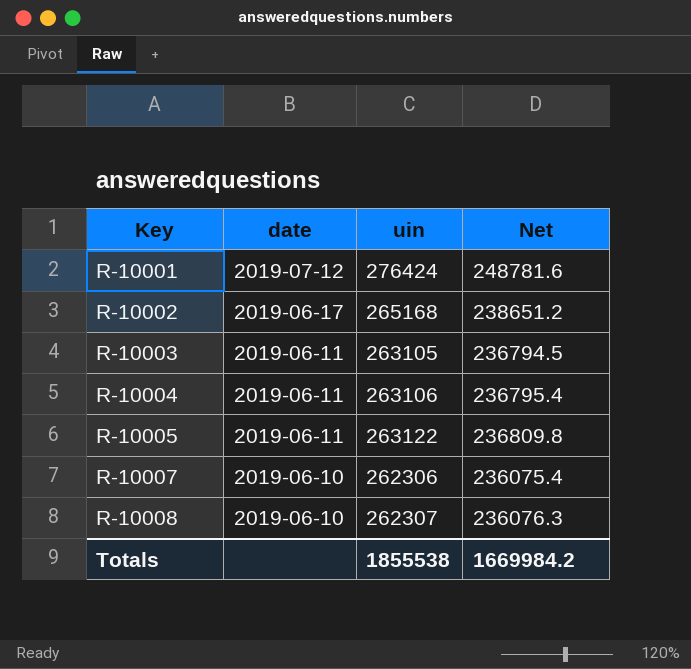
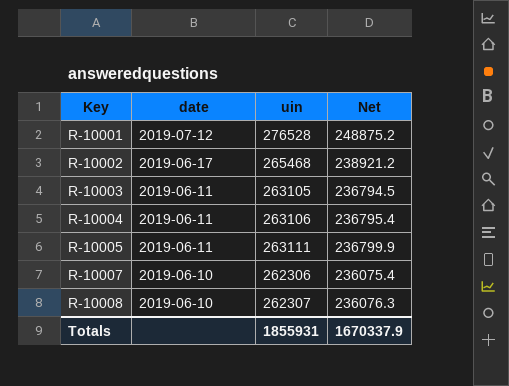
R-10001 | uin: 276424 -> 276528
R-10001 | Net: 248781.6 -> 248875.2
R-10002 | uin: 265168 -> 265468
R-10002 | Net: 238651.2 -> 238921.2
R-10005 | uin: 263122 -> 263111
R-10005 | Net: 236809.8 -> 236799.9
Totals | uin: 1855538 -> 1855931
Totals | Net: 1669984.2 -> 1670337.9

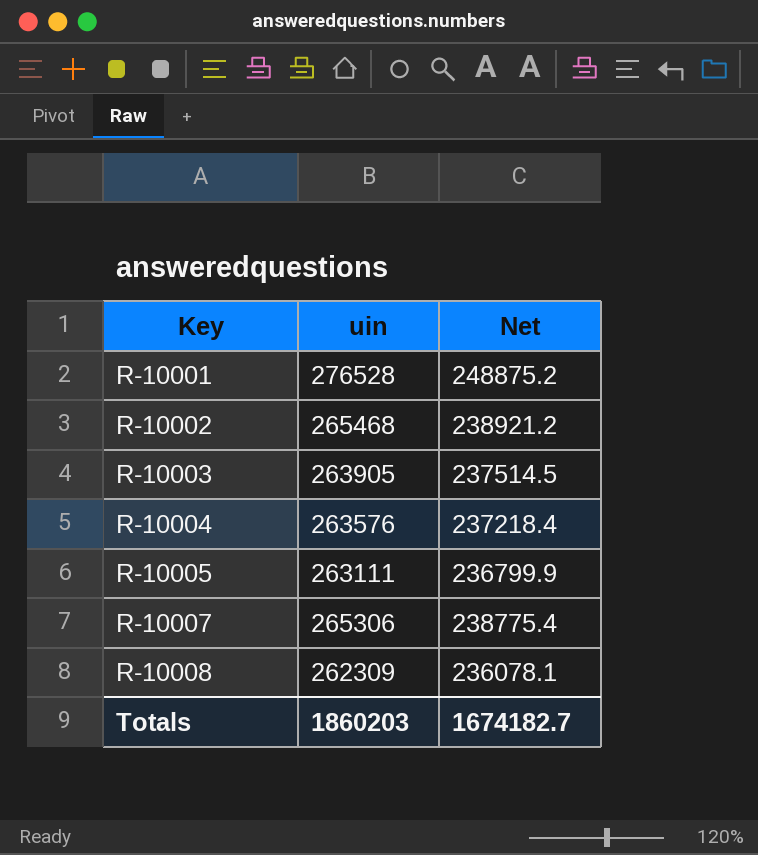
column date | position: 2 -> none
R-10003 | uin: 263105 -> 263905
R-10003 | Net: 236794.5 -> 237514.5
R-10004 | uin: 263106 -> 263576
R-10004 | Net: 236795.4 -> 237218.4
R-10007 | uin: 262306 -> 265306
R-10007 | Net: 236075.4 -> 238775.4
R-10008 | uin: 262307 -> 262309
R-10008 | Net: 236076.3 -> 236078.1
Totals | uin: 1855931 -> 1860203
Totals | Net: 1670337.9 -> 1674182.7

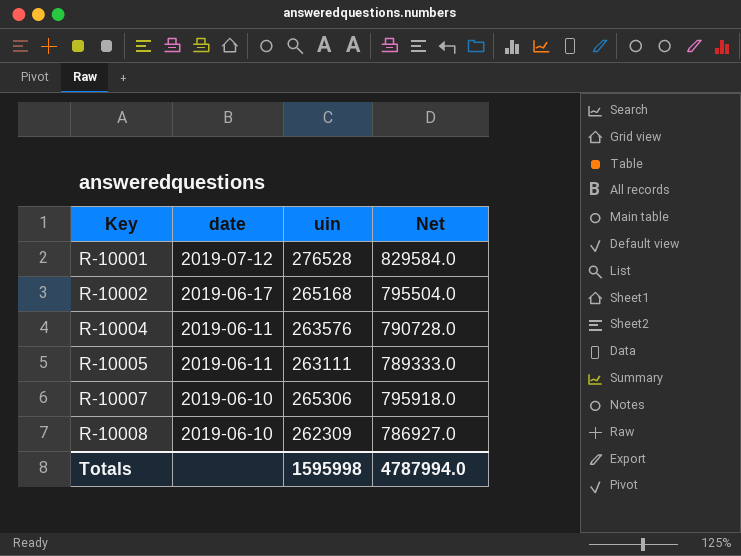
column date | position: none -> 2
column Net | formula: [uin] * 0.9 -> [uin] * 3
row R-10003: 263905 | 237514.5 -> none
R-10002 | uin: 265468 -> 265168
Totals | uin: 1860203 -> 1595998
Totals | Net: 1674182.7 -> 4787994.0

